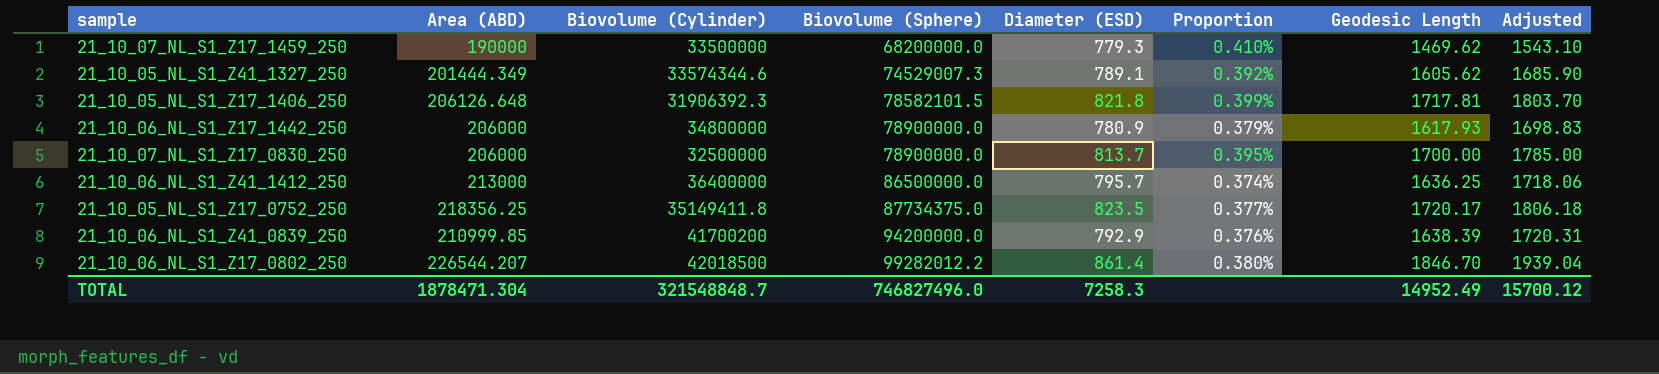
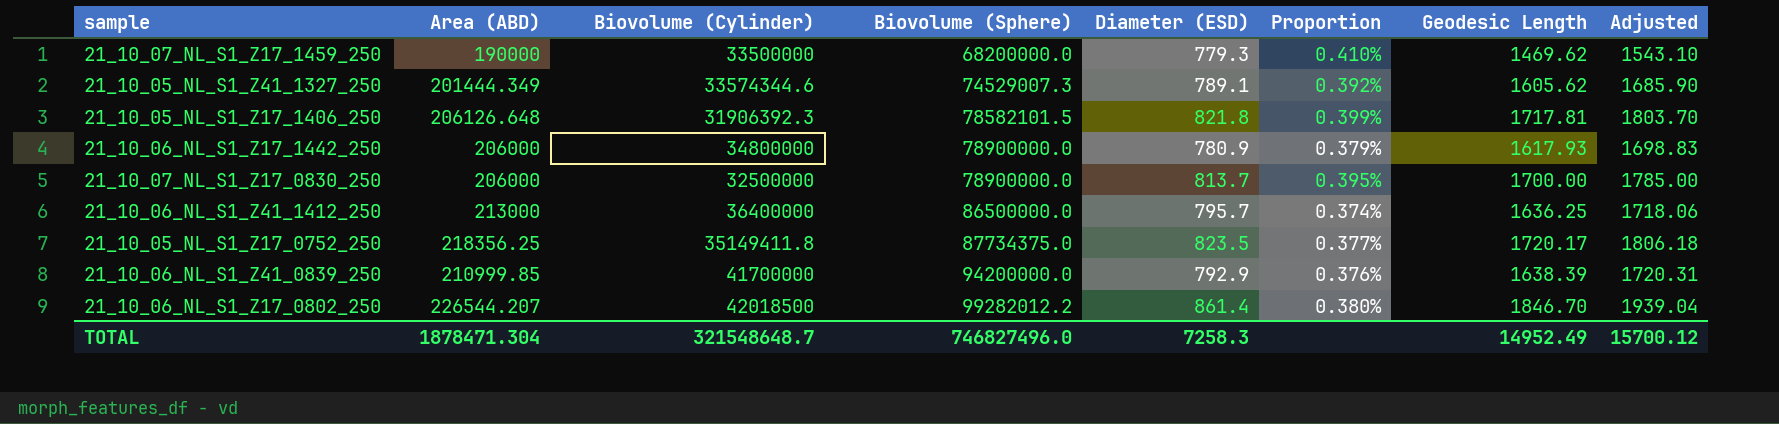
21_10_06_NL_S1_Z41_0839_250 | Biovolume (Cylinder): 41700200 -> 41700000
TOTAL | Biovolume (Cylinder): 321548848.7 -> 321548648.7

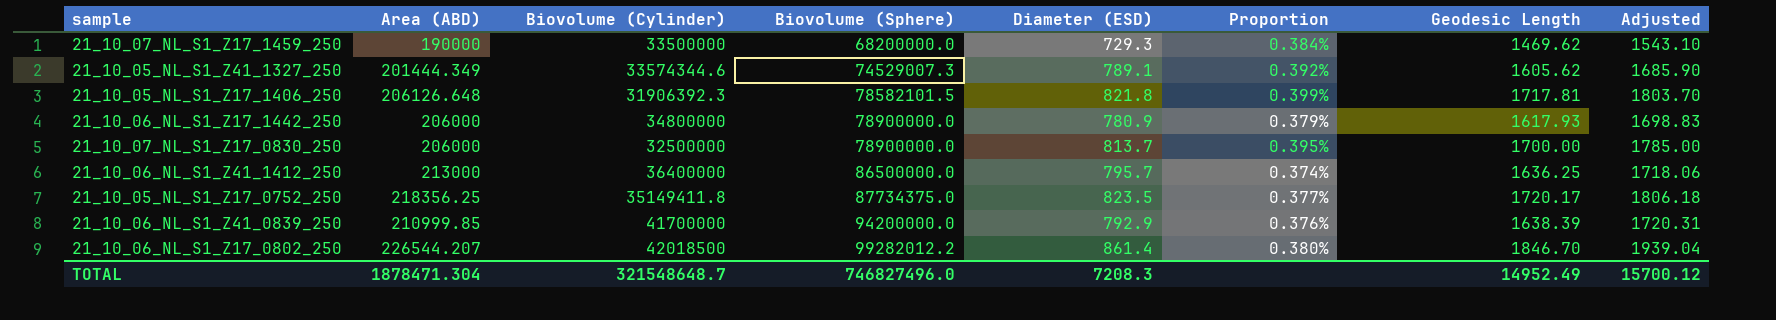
21_10_07_NL_S1_Z17_1459_250 | Diameter (ESD): 779.3 -> 729.3
21_10_07_NL_S1_Z17_1459_250 | Proportion: 0.410% -> 0.384%
TOTAL | Diameter (ESD): 7258.3 -> 7208.3

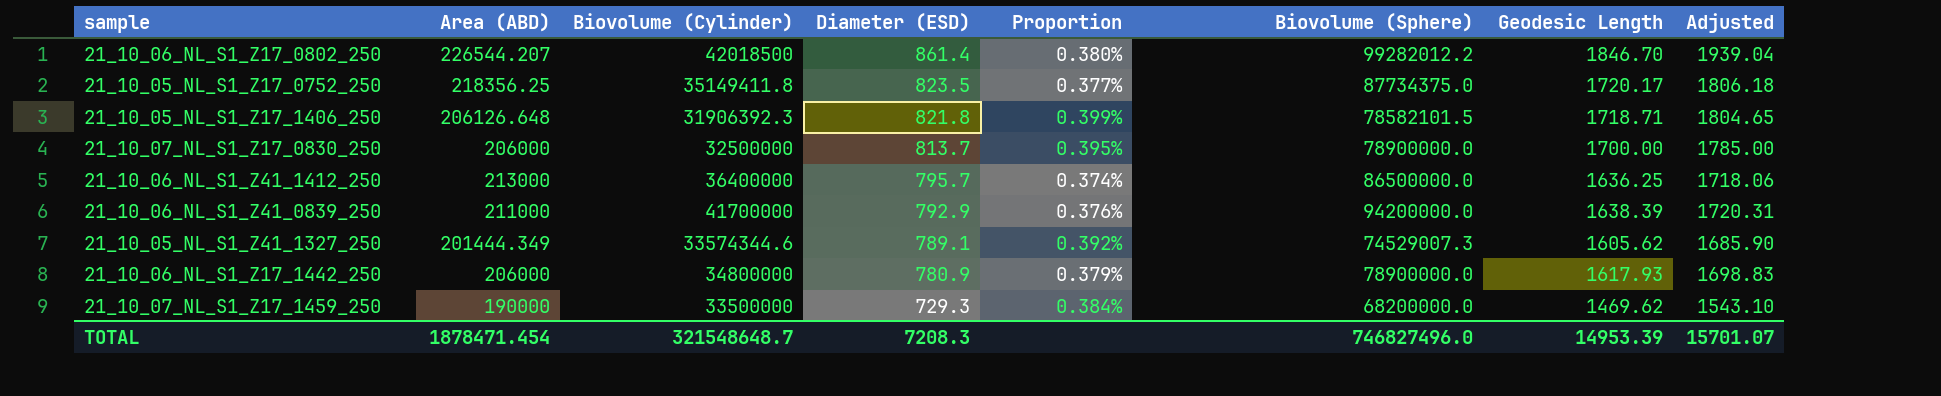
row order: Biovolume (Sphere) ascending -> Diameter (ESD) descending
column Biovolume (Sphere) | position: 4 -> 6
21_10_05_NL_S1_Z17_1406_250 | Geodesic Length: 1717.81 -> 1718.71
21_10_05_NL_S1_Z17_1406_250 | Adjusted: 1803.70 -> 1804.65
21_10_06_NL_S1_Z41_0839_250 | Area (ABD): 210999.85 -> 211000
TOTAL | Area (ABD): 1878471.304 -> 1878471.454
TOTAL | Geodesic Length: 14952.49 -> 14953.39
TOTAL | Adjusted: 15700.12 -> 15701.07

